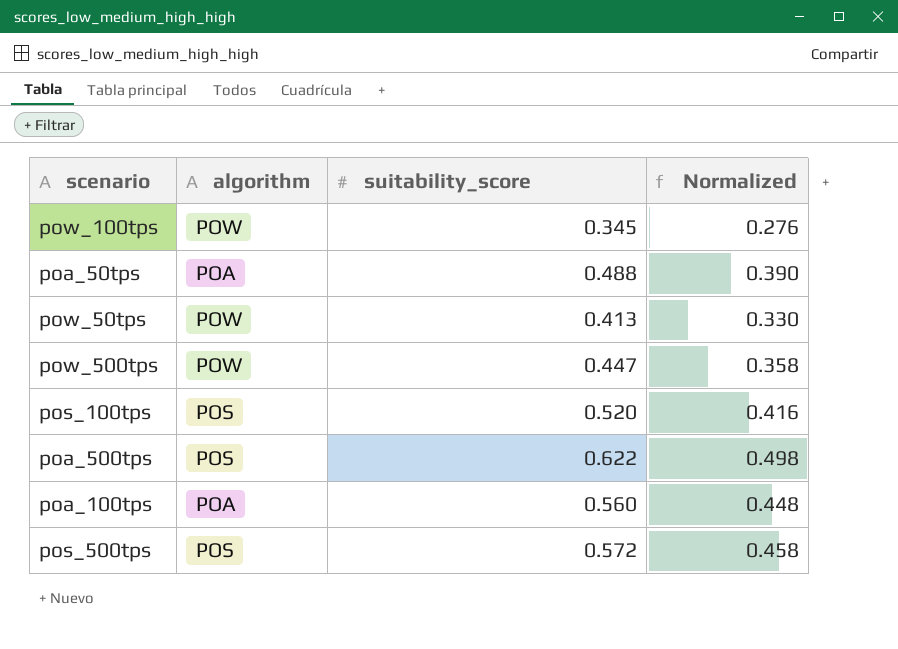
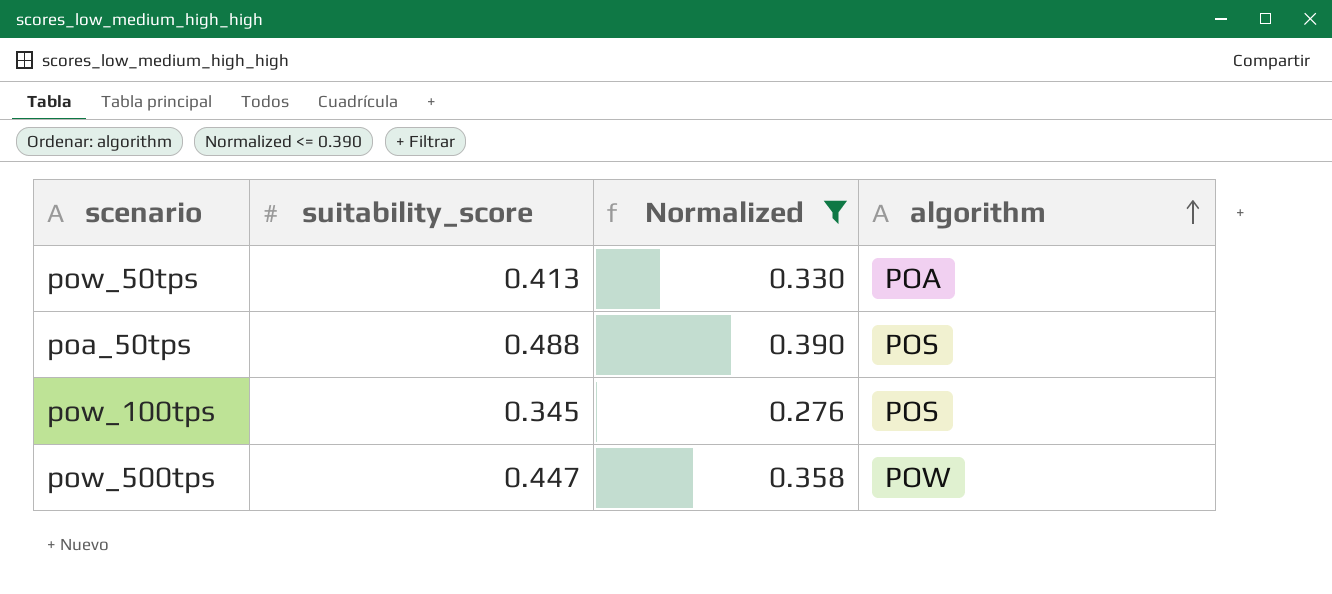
filter: none -> Normalized <= 0.390
row order: none -> algorithm ascending
column algorithm | position: 2 -> 4
pow_50tps | algorithm: POW -> POA
poa_50tps | algorithm: POA -> POS
pow_100tps | algorithm: POW -> POS

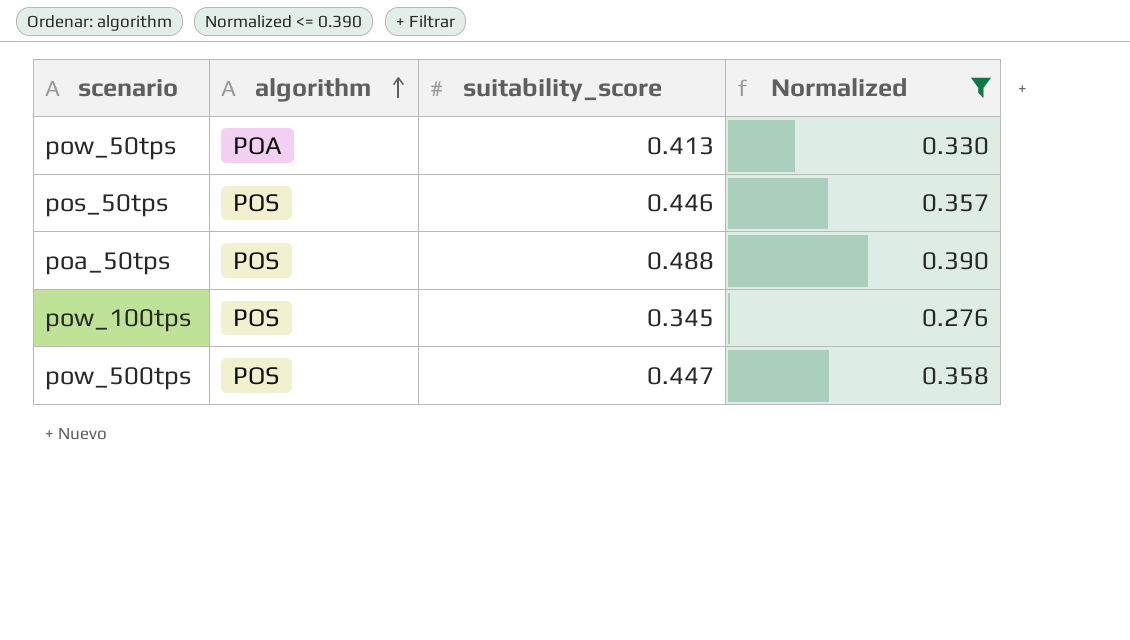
column algorithm | position: 4 -> 2
row pos_50tps: none -> POS | 0.446 | 0.357
pow_500tps | algorithm: POW -> POS

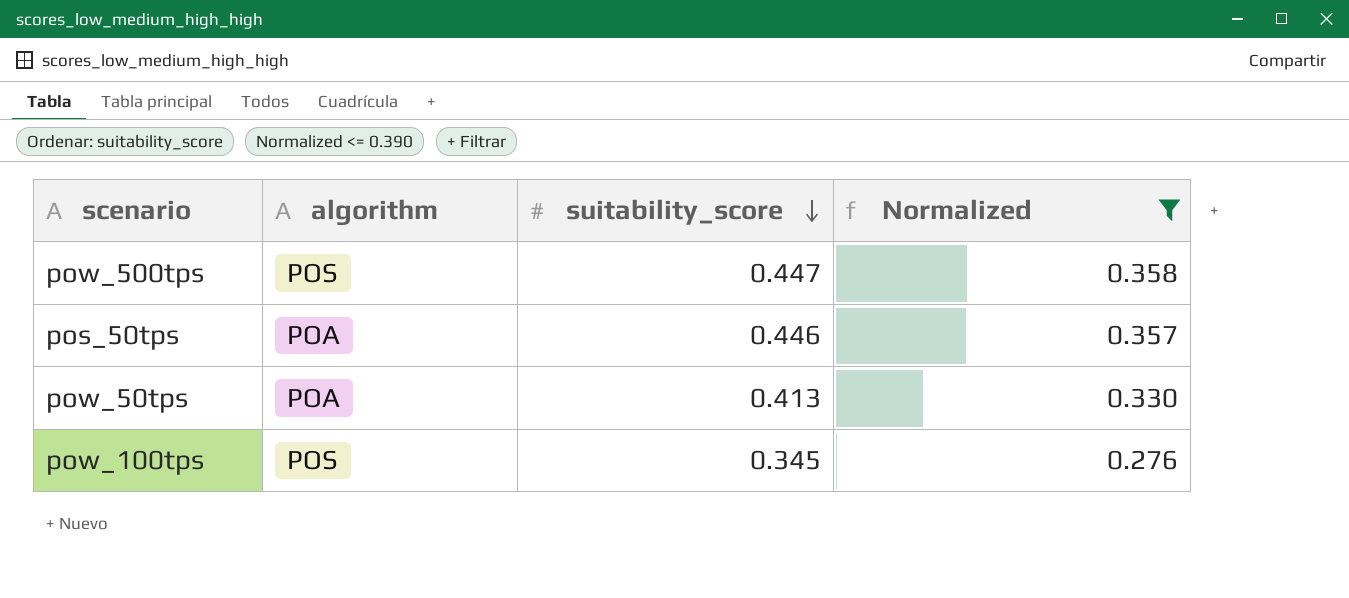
row order: algorithm ascending -> suitability_score descending
row poa_50tps: POS | 0.488 | 0.390 -> none
pos_50tps | algorithm: POS -> POA

